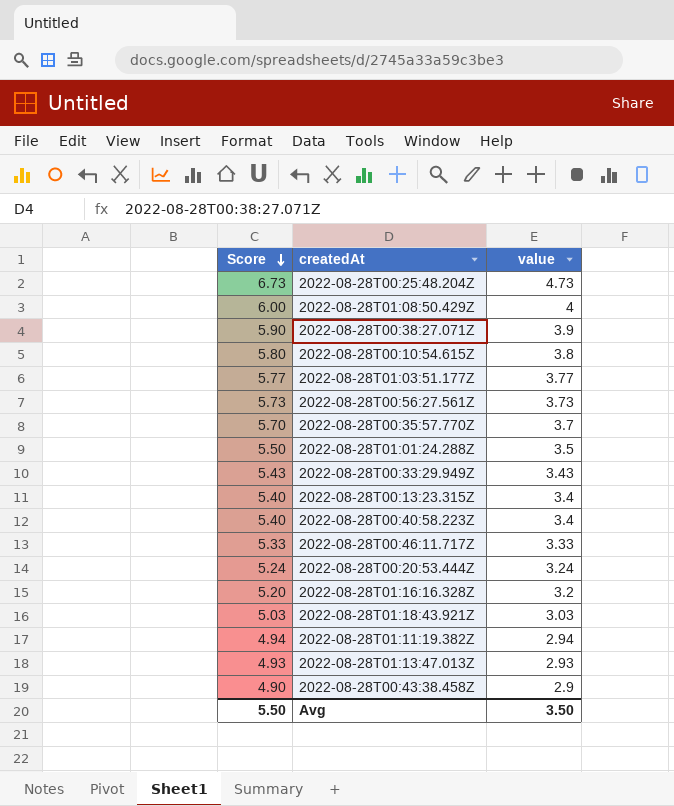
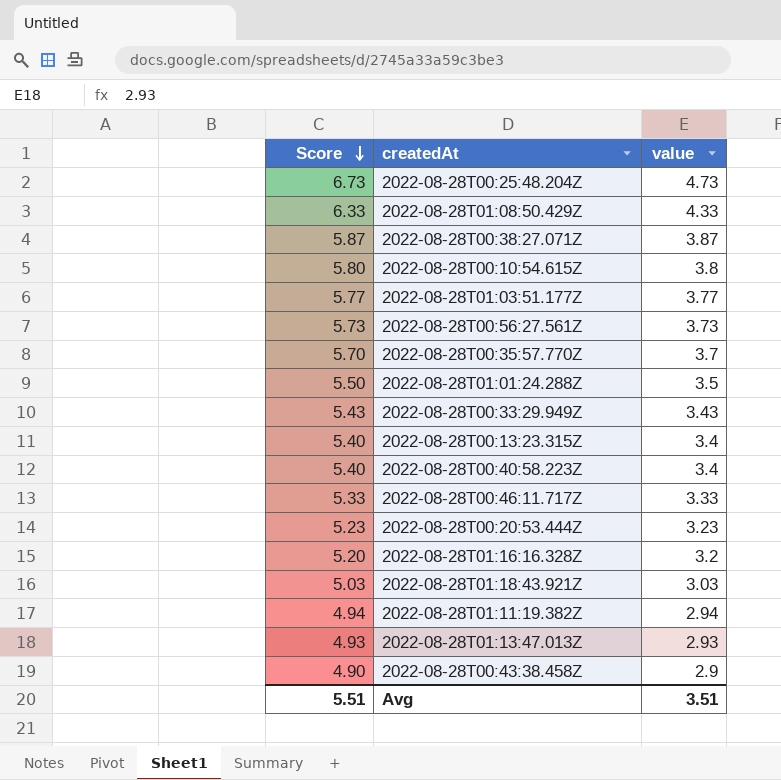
2022-08-28T01:08:50.429Z | Score: 6.00 -> 6.33
2022-08-28T01:08:50.429Z | value: 4 -> 4.33
2022-08-28T00:38:27.071Z | Score: 5.90 -> 5.87
2022-08-28T00:38:27.071Z | value: 3.9 -> 3.87
2022-08-28T00:20:53.444Z | Score: 5.24 -> 5.23
2022-08-28T00:20:53.444Z | value: 3.24 -> 3.23
Avg | Score: 5.50 -> 5.51
Avg | value: 3.50 -> 3.51

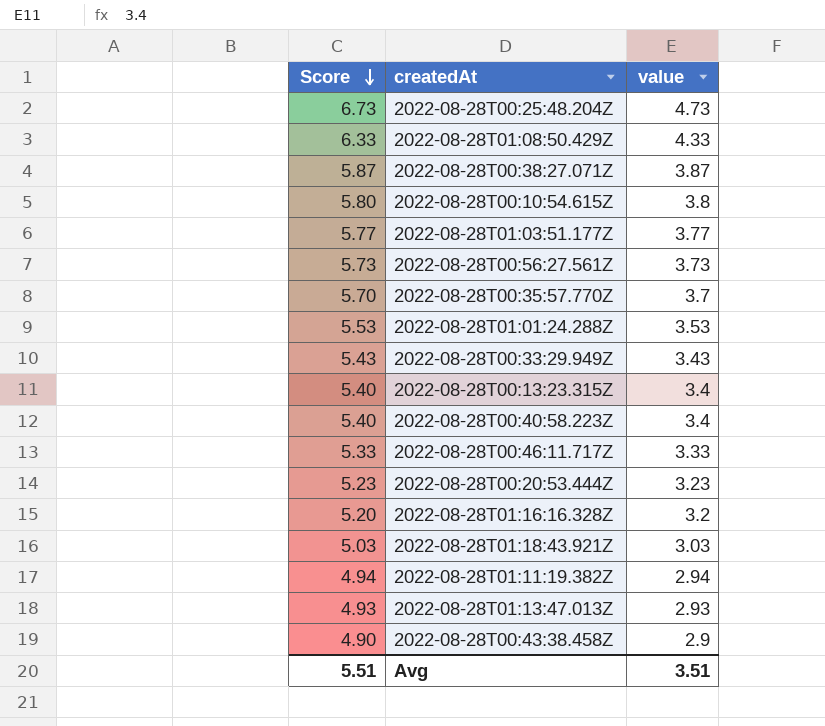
2022-08-28T01:01:24.288Z | Score: 5.50 -> 5.53
2022-08-28T01:01:24.288Z | value: 3.5 -> 3.53

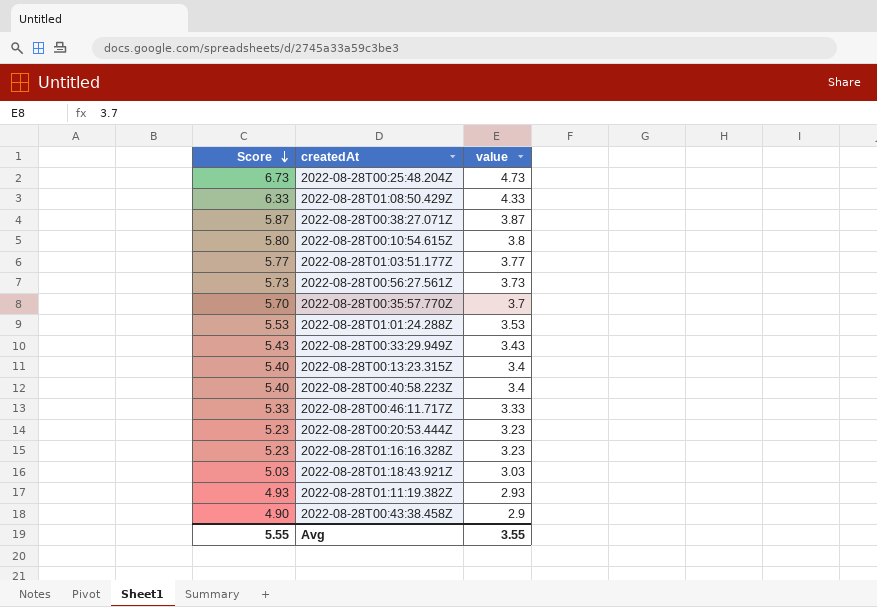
row 2022-08-28T01:13:47.013Z: 4.93 | 2.93 -> none
2022-08-28T01:16:16.328Z | Score: 5.20 -> 5.23
2022-08-28T01:16:16.328Z | value: 3.2 -> 3.23
2022-08-28T01:11:19.382Z | Score: 4.94 -> 4.93
2022-08-28T01:11:19.382Z | value: 2.94 -> 2.93
Avg | Score: 5.51 -> 5.55
Avg | value: 3.51 -> 3.55

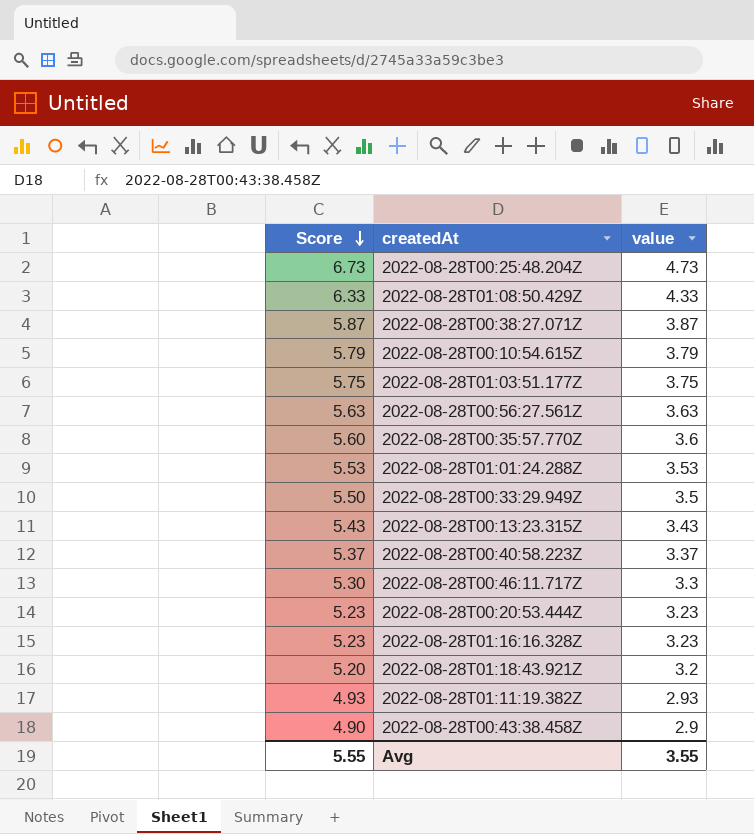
2022-08-28T00:10:54.615Z | Score: 5.80 -> 5.79
2022-08-28T00:10:54.615Z | value: 3.8 -> 3.79
2022-08-28T01:03:51.177Z | Score: 5.77 -> 5.75
2022-08-28T01:03:51.177Z | value: 3.77 -> 3.75
2022-08-28T00:56:27.561Z | Score: 5.73 -> 5.63
2022-08-28T00:56:27.561Z | value: 3.73 -> 3.63
2022-08-28T00:35:57.770Z | Score: 5.70 -> 5.60
2022-08-28T00:35:57.770Z | value: 3.7 -> 3.6
2022-08-28T00:33:29.949Z | Score: 5.43 -> 5.50
2022-08-28T00:33:29.949Z | value: 3.43 -> 3.5
2022-08-28T00:13:23.315Z | Score: 5.40 -> 5.43
2022-08-28T00:13:23.315Z | value: 3.4 -> 3.43
2022-08-28T00:40:58.223Z | Score: 5.40 -> 5.37
2022-08-28T00:40:58.223Z | value: 3.4 -> 3.37
2022-08-28T00:46:11.717Z | Score: 5.33 -> 5.30
2022-08-28T00:46:11.717Z | value: 3.33 -> 3.3
2022-08-28T01:18:43.921Z | Score: 5.03 -> 5.20
2022-08-28T01:18:43.921Z | value: 3.03 -> 3.2

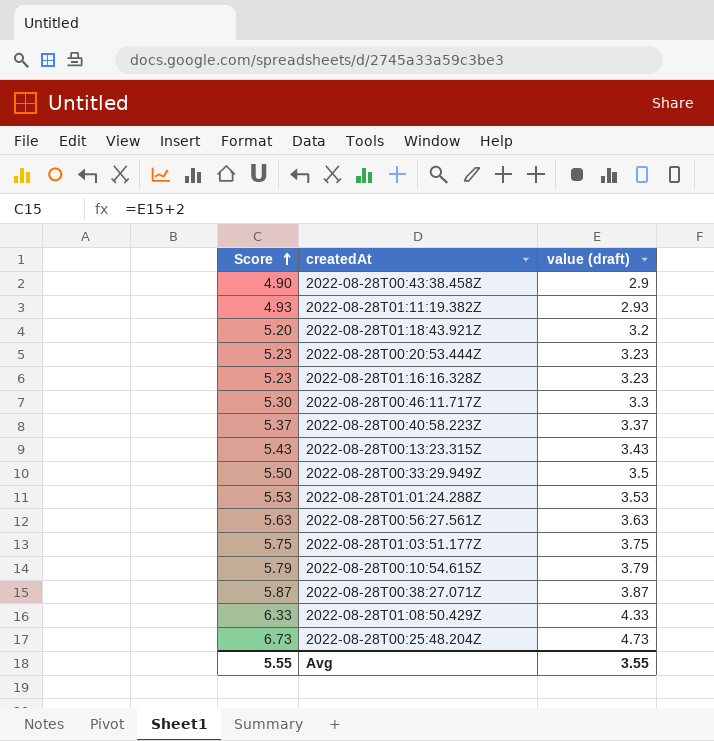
row order: Score descending -> Score ascending
column name: value -> value (draft)
row 2022-08-28T00:35:57.770Z: 5.60 | 3.6 -> none

